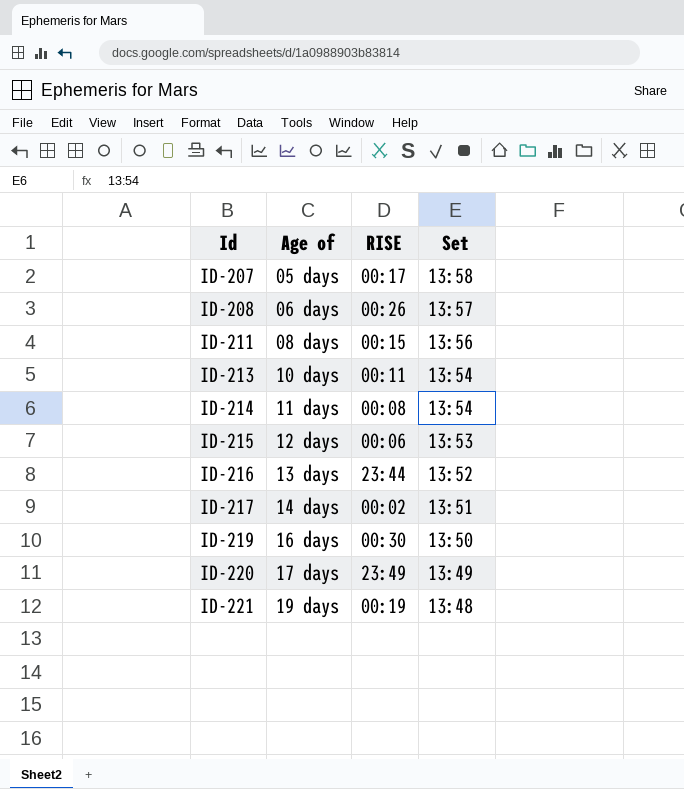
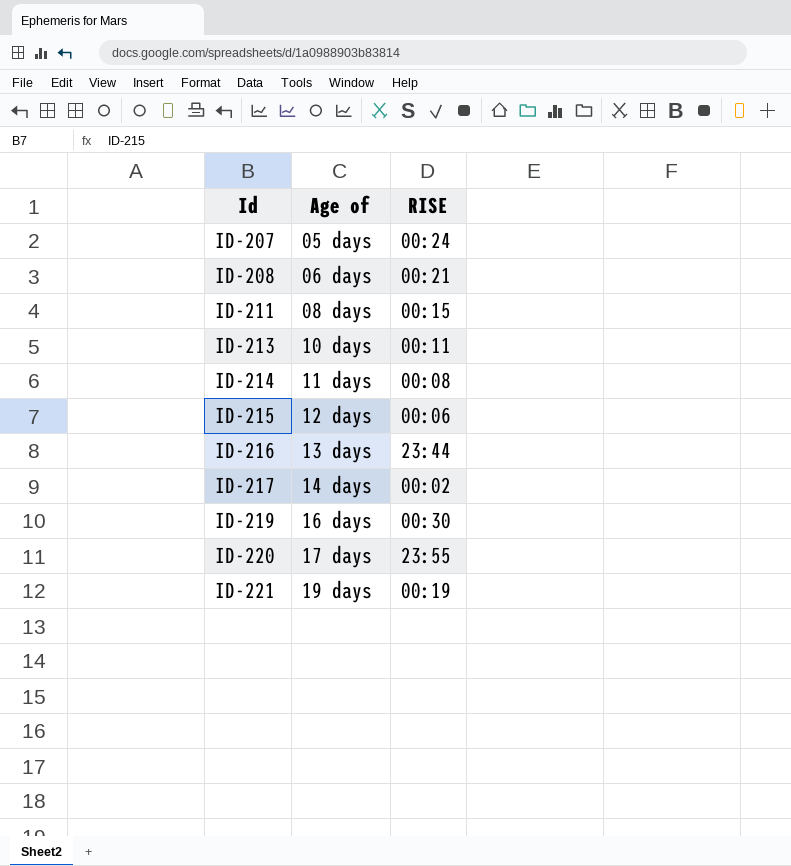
column Set | position: 4 -> none
ID-207 | RISE: 00:17 -> 00:24
ID-208 | RISE: 00:26 -> 00:21
ID-220 | RISE: 23:49 -> 23:55

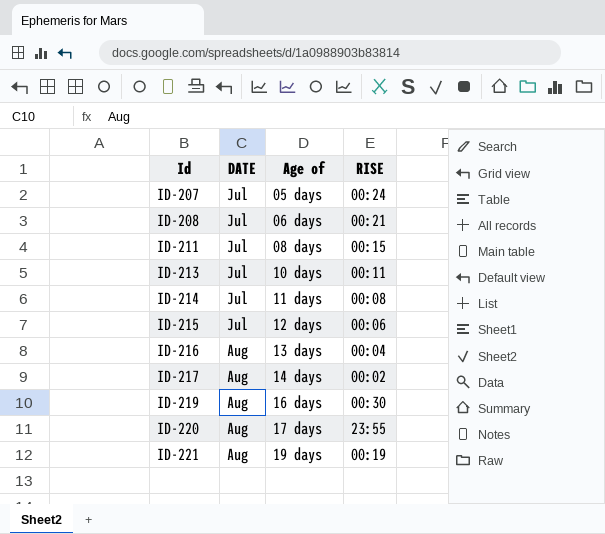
column DATE | position: none -> 2
ID-216 | RISE: 23:44 -> 00:04

